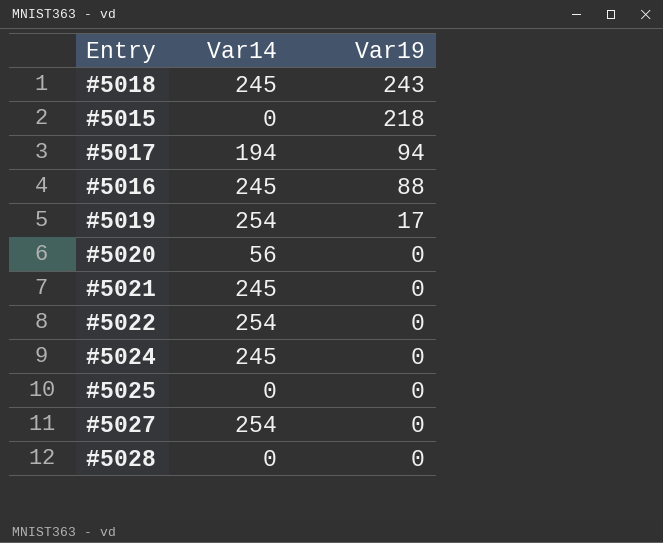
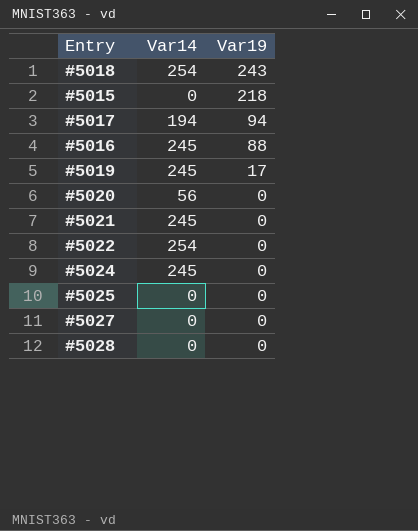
#5018 | Var14: 245 -> 254
#5019 | Var14: 254 -> 245
#5027 | Var14: 254 -> 0

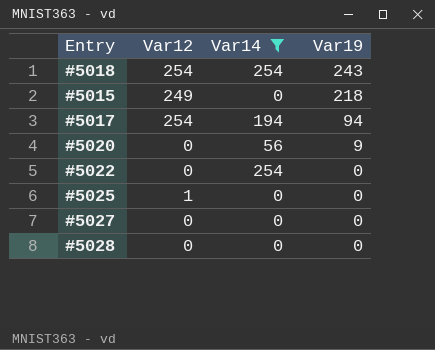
filter: none -> Var14 != 245
column Var12 | position: none -> 2
#5020 | Var19: 0 -> 9

